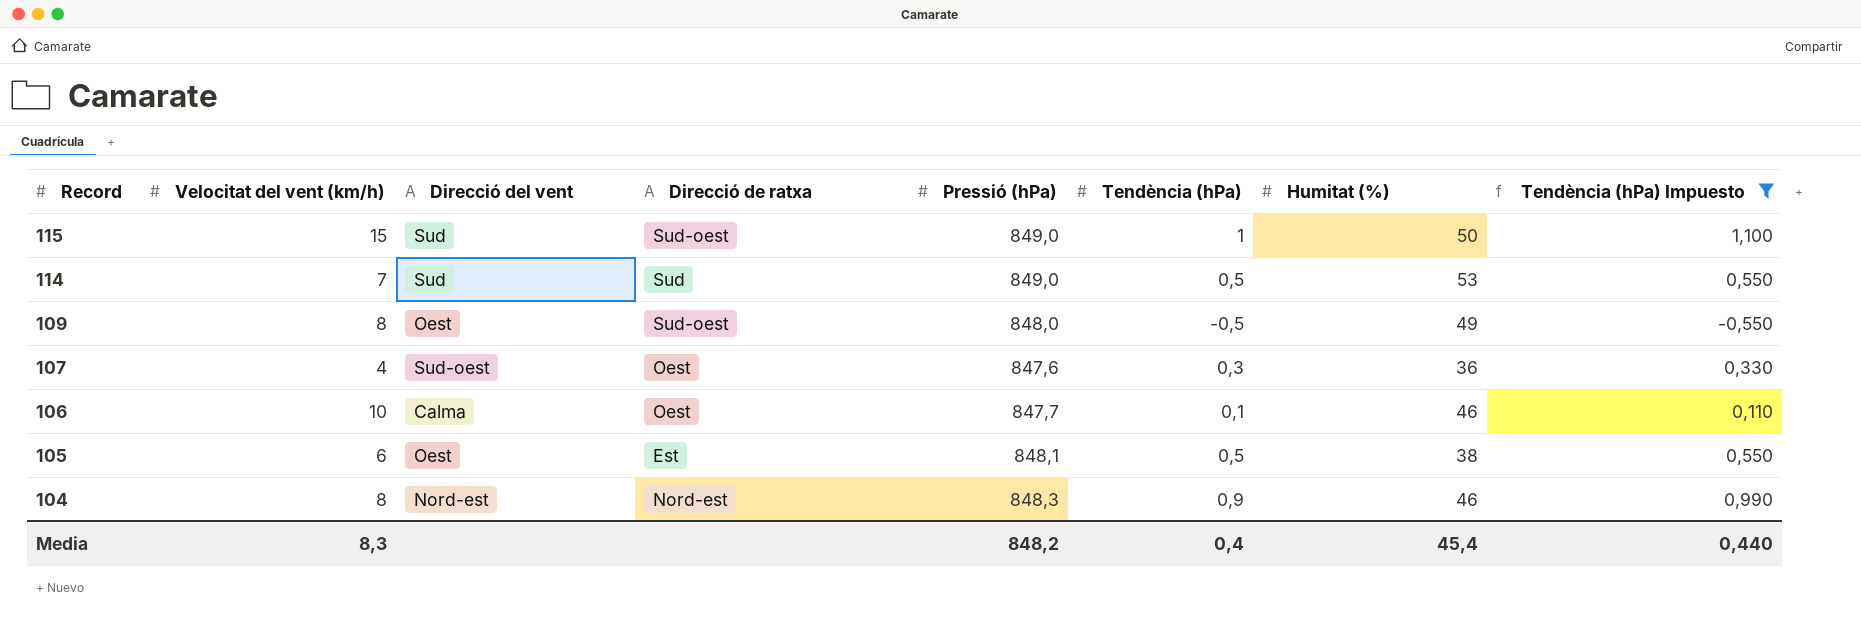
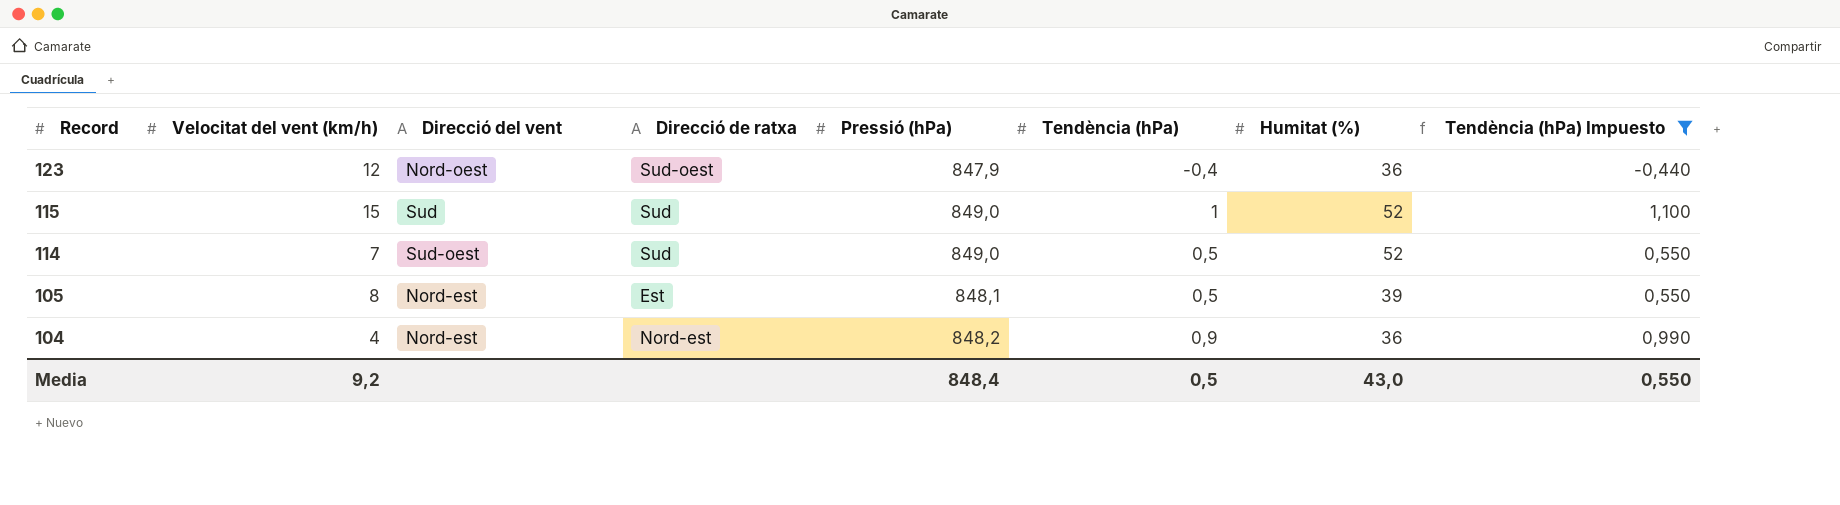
row 109: 8 | Oest | Sud-oest | 848,0 | -0,5 | 49 | -0,550 -> none
row 107: 4 | Sud-oest | Oest | 847,6 | 0,3 | 36 | 0,330 -> none
row 106: 10 | Calma | Oest | 847,7 | 0,1 | 46 | 0,110 -> none
row 123: none -> 12 | Nord-oest | Sud-oest | 847,9 | -0,4 | 36 | -0,440
115 | Direcció de ratxa: Sud-oest -> Sud
115 | Humitat (%): 50 -> 52
114 | Direcció del vent: Sud -> Sud-oest
114 | Humitat (%): 53 -> 52
105 | Velocitat del vent (km/h): 6 -> 8
105 | Direcció del vent: Oest -> Nord-est
105 | Humitat (%): 38 -> 39
104 | Velocitat del vent (km/h): 8 -> 4
104 | Pressió (hPa): 848,3 -> 848,2
104 | Humitat (%): 46 -> 36
Media | Velocitat del vent (km/h): 8,3 -> 9,2
Media | Pressió (hPa): 848,2 -> 848,4
Media | Tendència (hPa): 0,4 -> 0,5
Media | Humitat (%): 45,4 -> 43,0
Media | Tendència (hPa) Impuesto: 0,440 -> 0,550

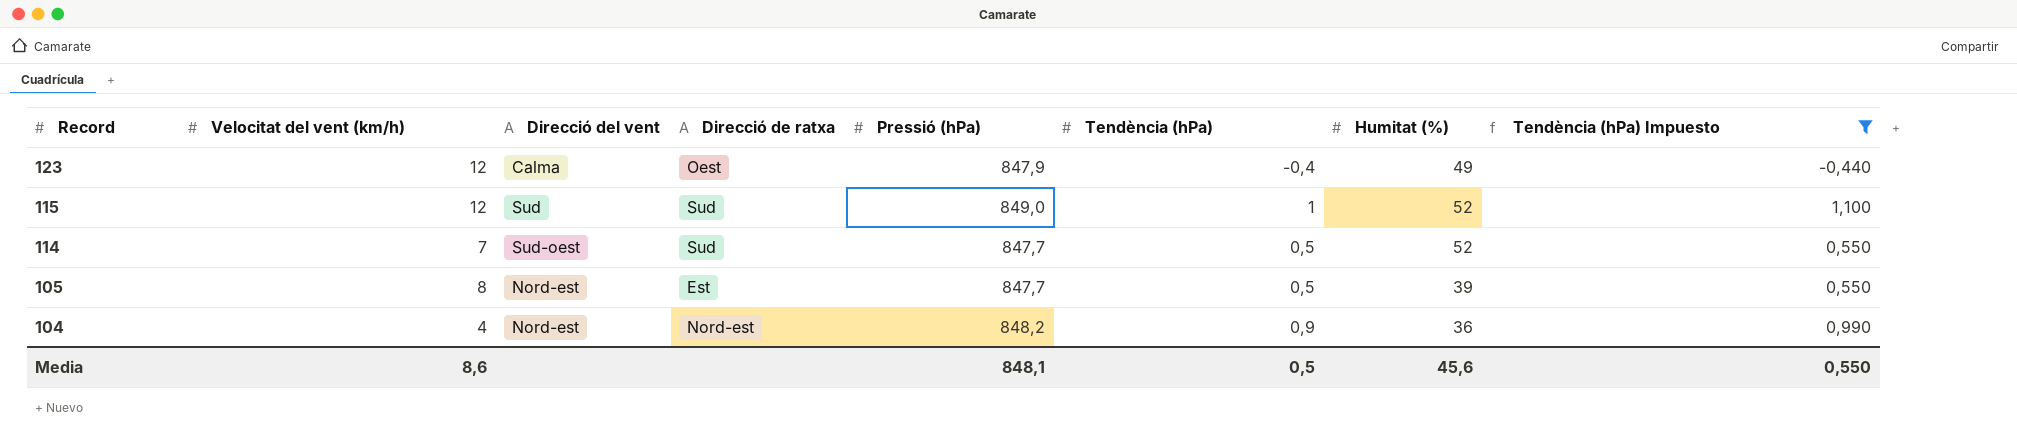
123 | Direcció del vent: Nord-oest -> Calma
123 | Direcció de ratxa: Sud-oest -> Oest
123 | Humitat (%): 36 -> 49
115 | Velocitat del vent (km/h): 15 -> 12
114 | Pressió (hPa): 849,0 -> 847,7
105 | Pressió (hPa): 848,1 -> 847,7
Media | Velocitat del vent (km/h): 9,2 -> 8,6
Media | Pressió (hPa): 848,4 -> 848,1
Media | Humitat (%): 43,0 -> 45,6

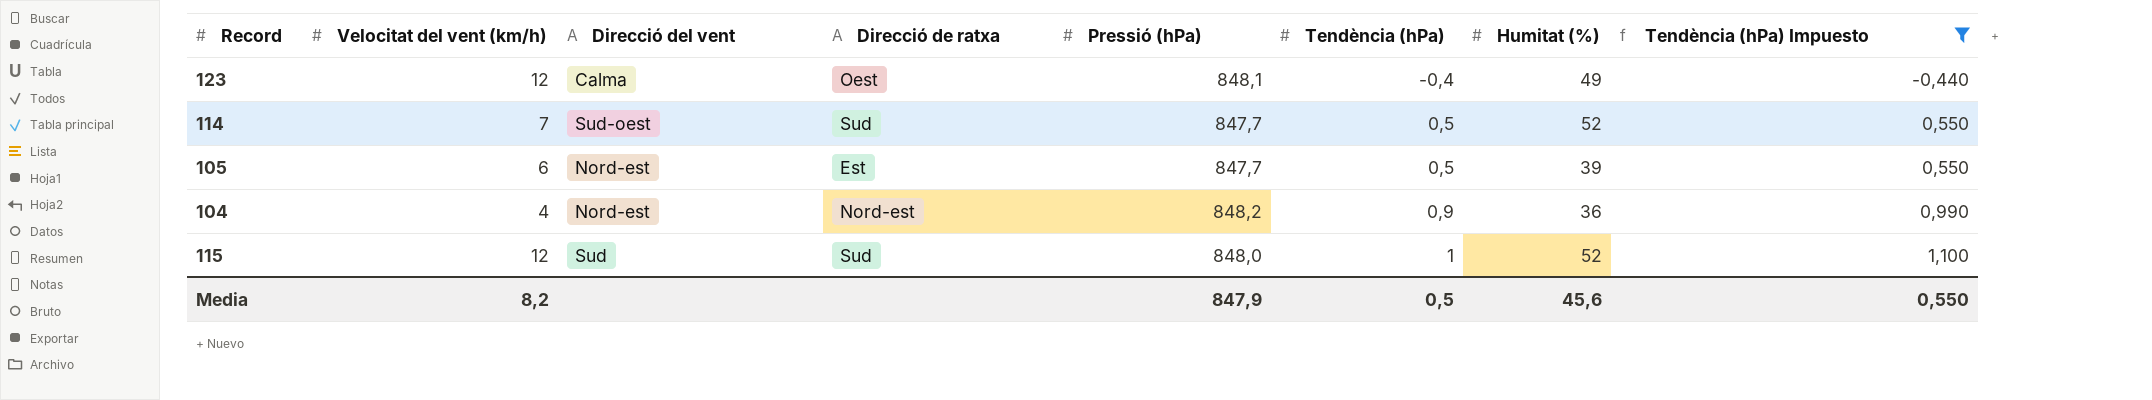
row order: Record descending -> Tendència (hPa) ascending
123 | Pressió (hPa): 847,9 -> 848,1
105 | Velocitat del vent (km/h): 8 -> 6
115 | Pressió (hPa): 849,0 -> 848,0
Media | Velocitat del vent (km/h): 8,6 -> 8,2
Media | Pressió (hPa): 848,1 -> 847,9

